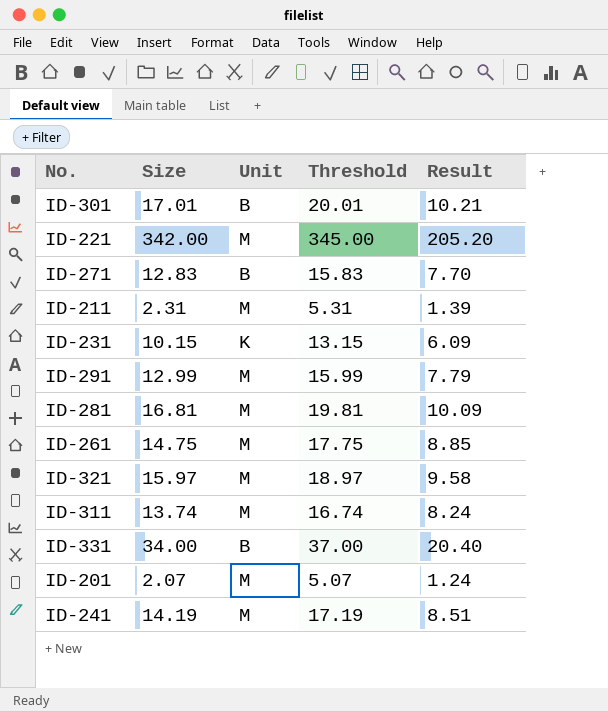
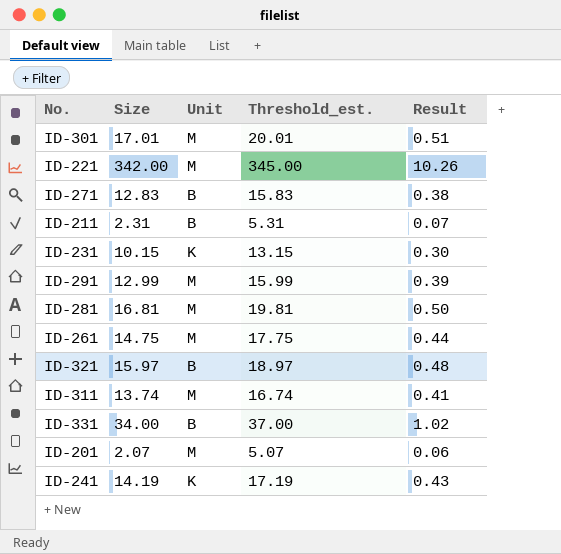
column name: Threshold -> Threshold_est.
column Result | formula: [Size] * 0.6 -> [Size] * 0.03
ID-301 | Unit: B -> M
ID-211 | Unit: M -> B
ID-321 | Unit: M -> B
ID-241 | Unit: M -> K

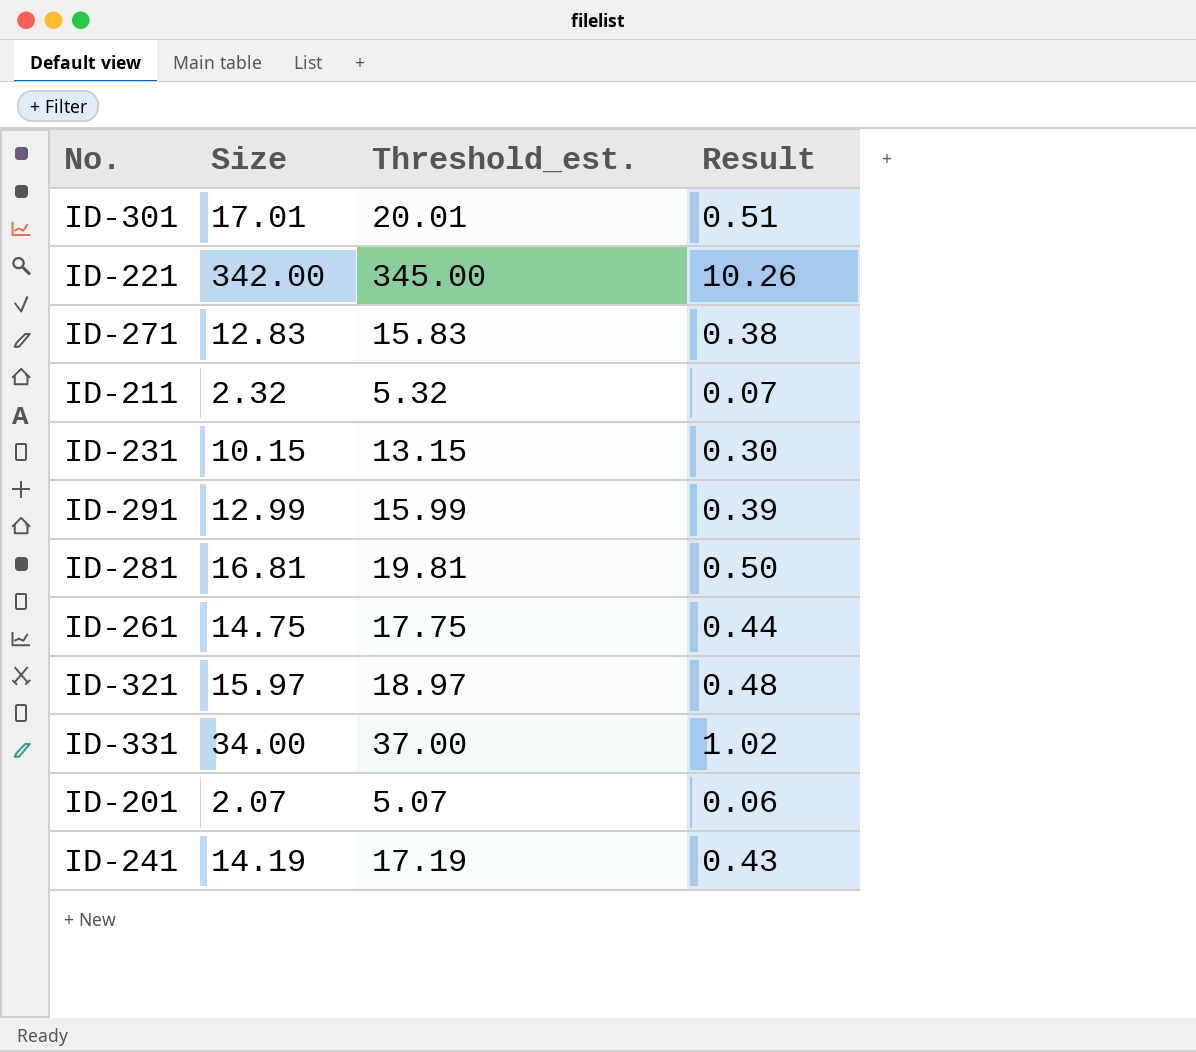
column Unit | position: 3 -> none
row ID-311: 13.74 | M | 16.74 | 0.41 -> none
ID-211 | Size: 2.31 -> 2.32
ID-211 | Threshold_est.: 5.31 -> 5.32

